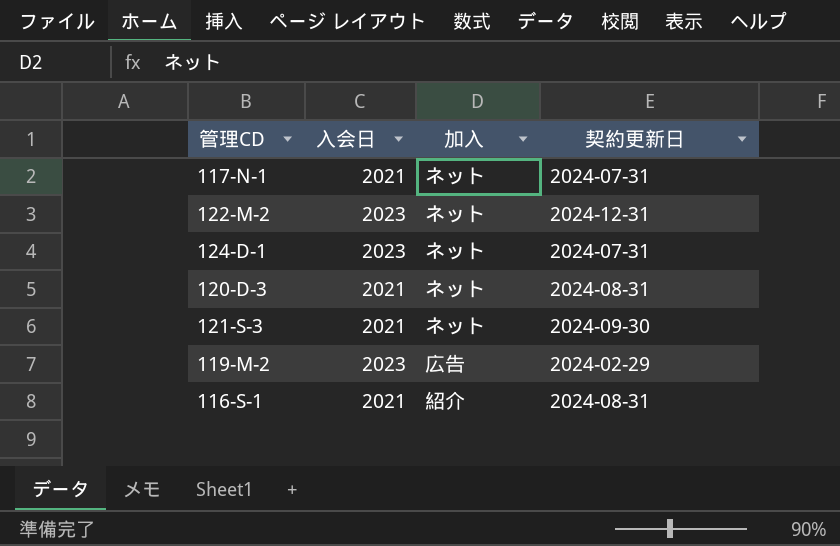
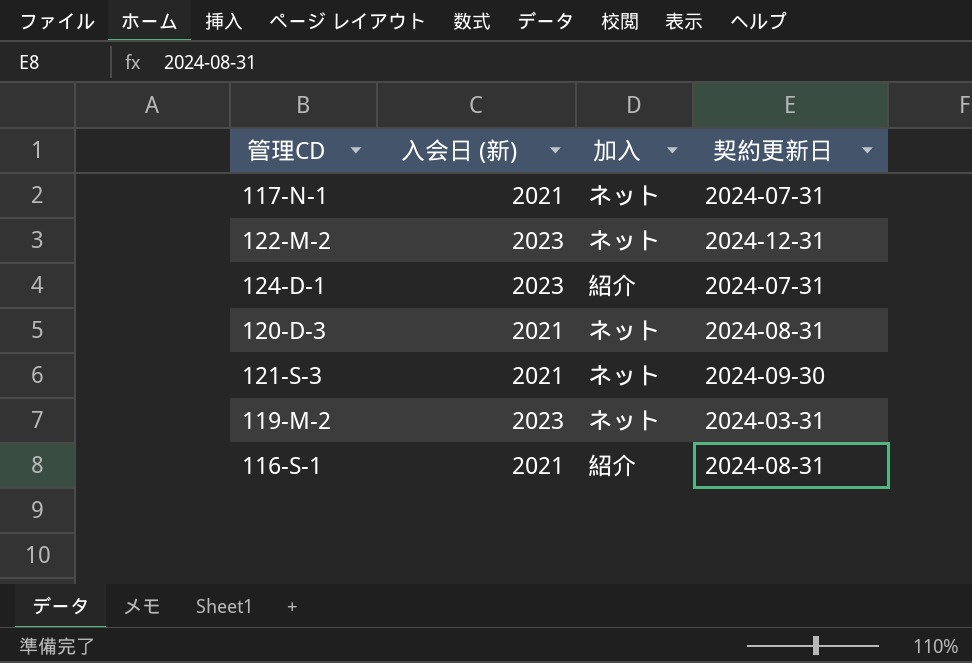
column name: 入会日 -> 入会日 (新)
124-D-1 | 加入: ネット -> 紹介
119-M-2 | 加入: 広告 -> ネット
119-M-2 | 契約更新日: 2024-02-29 -> 2024-03-31

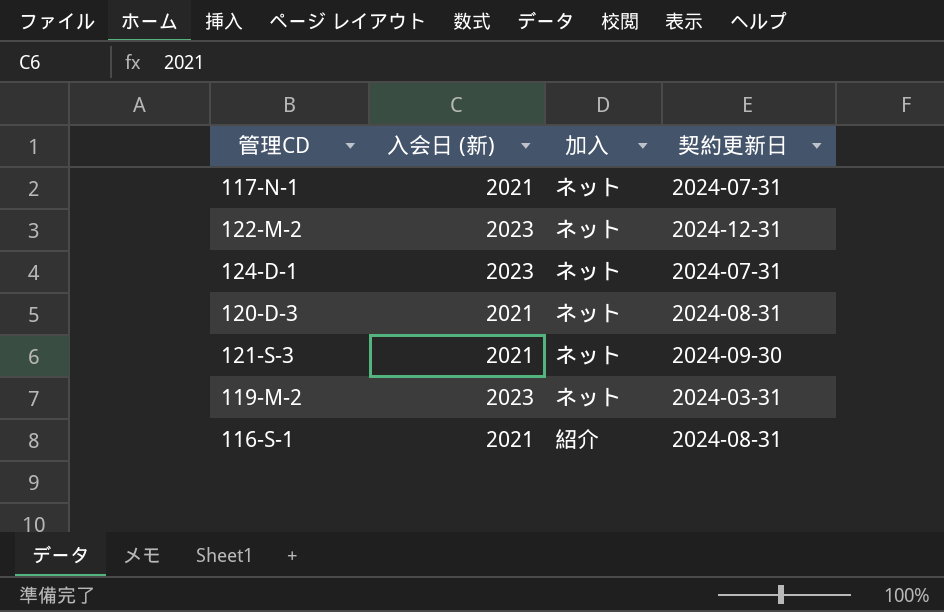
124-D-1 | 加入: 紹介 -> ネット

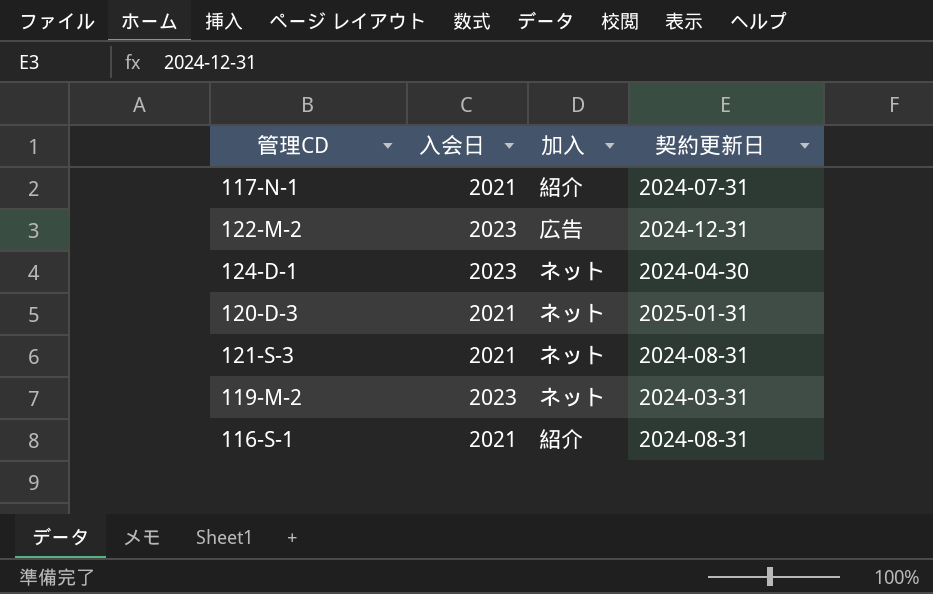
column name: 入会日 (新) -> 入会日
117-N-1 | 加入: ネット -> 紹介
122-M-2 | 加入: ネット -> 広告
124-D-1 | 契約更新日: 2024-07-31 -> 2024-04-30
120-D-3 | 契約更新日: 2024-08-31 -> 2025-01-31
121-S-3 | 契約更新日: 2024-09-30 -> 2024-08-31

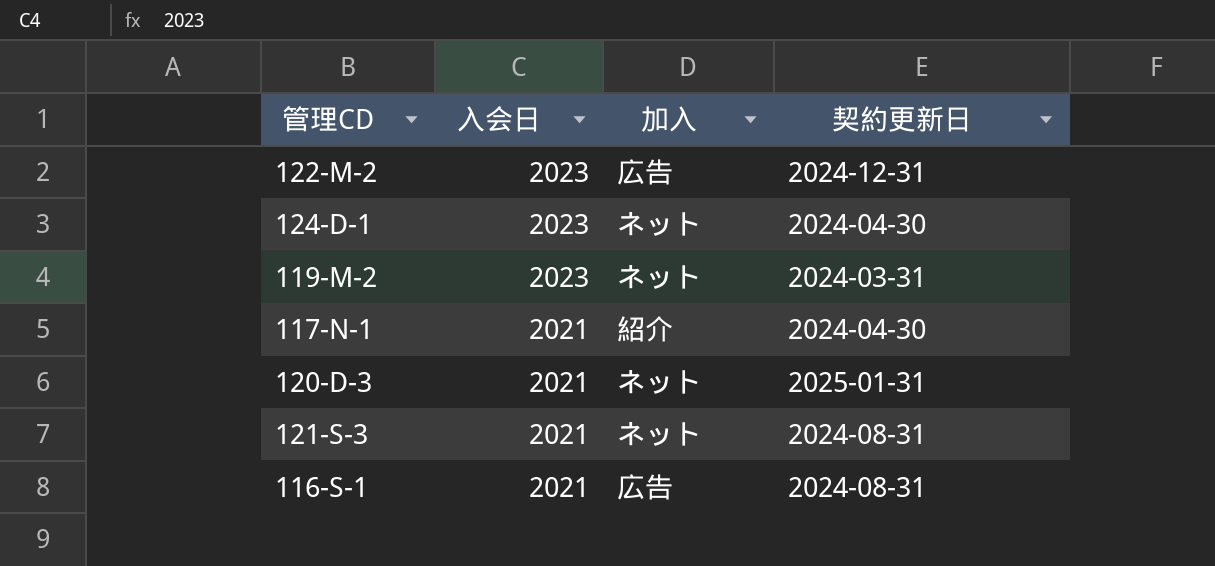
row order: none -> 入会日 descending
117-N-1 | 契約更新日: 2024-07-31 -> 2024-04-30
116-S-1 | 加入: 紹介 -> 広告

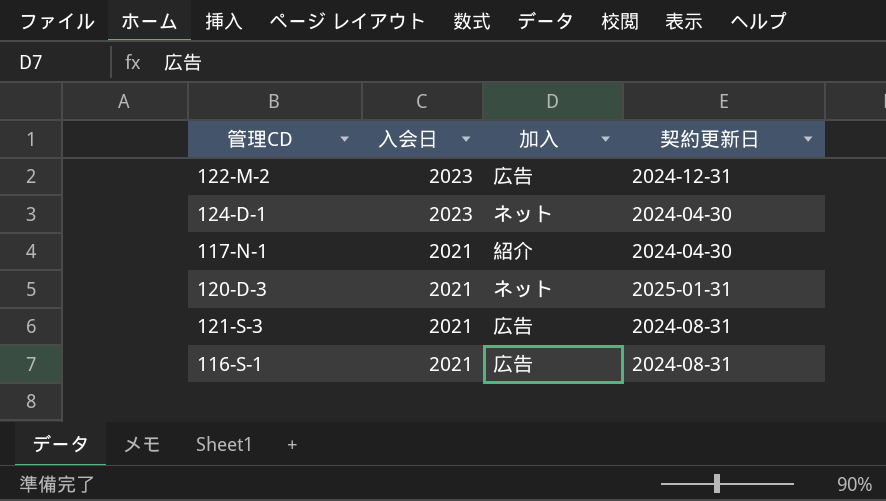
row 119-M-2: 2023 | ネット | 2024-03-31 -> none
121-S-3 | 加入: ネット -> 広告

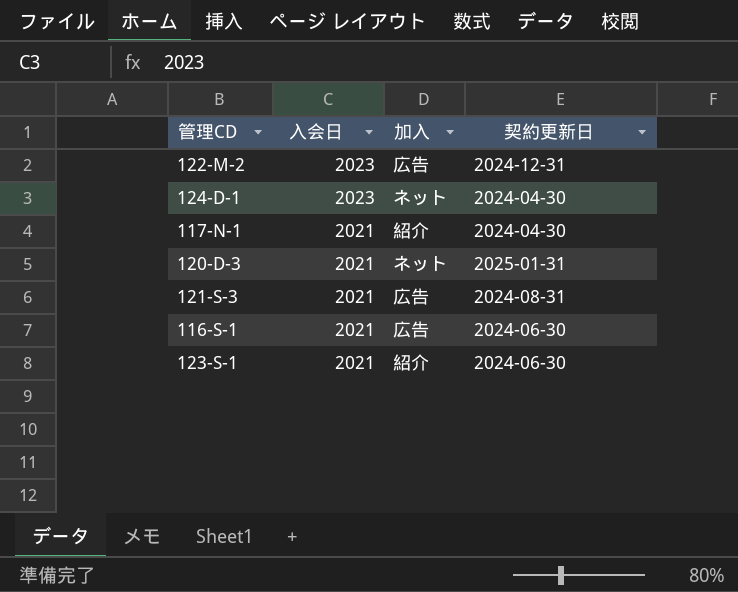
116-S-1 | 契約更新日: 2024-08-31 -> 2024-06-30
row 123-S-1: none -> 2021 | 紹介 | 2024-06-30

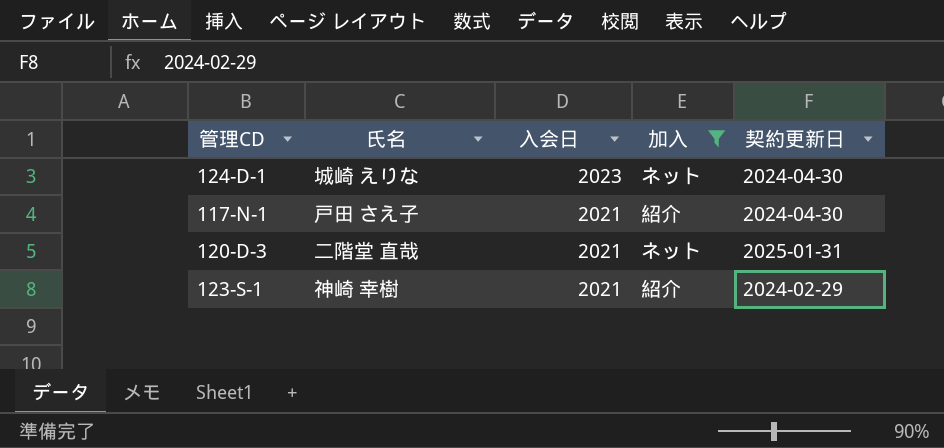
filter: none -> 加入 != 広告
column 氏名 | position: none -> 2
123-S-1 | 契約更新日: 2024-06-30 -> 2024-02-29

